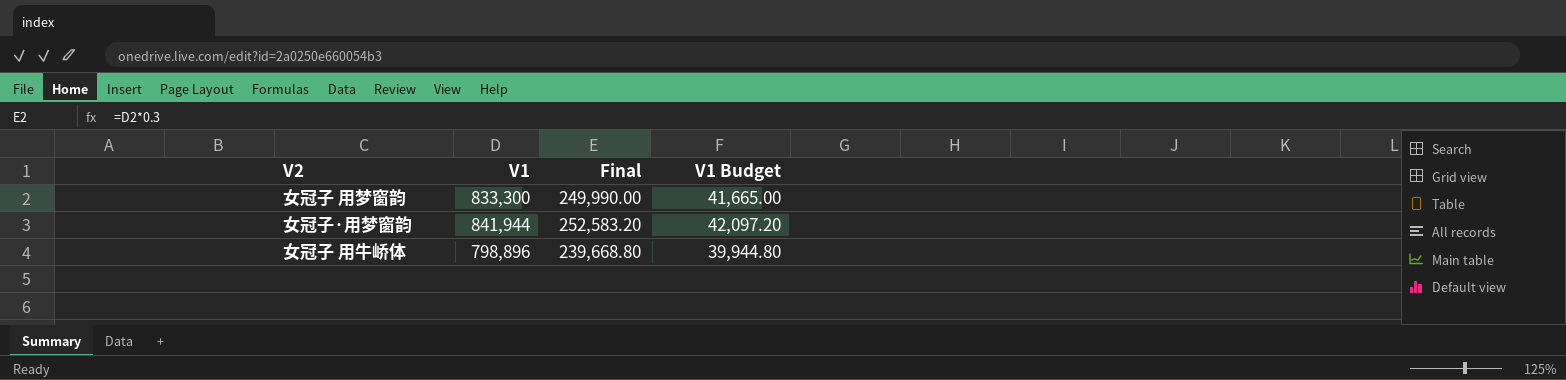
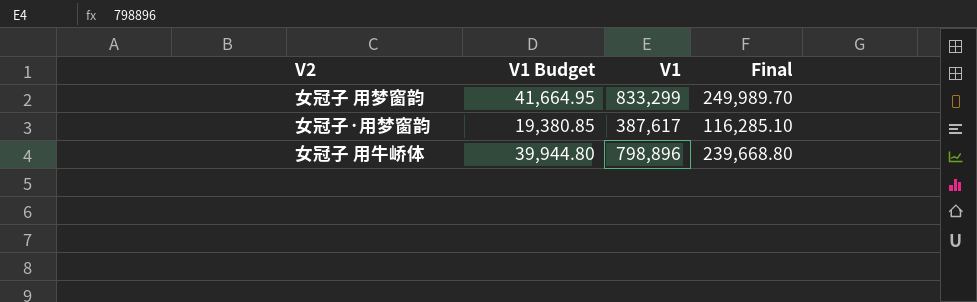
column V1 Budget | position: 4 -> 2
女冠子 用梦窗韵 | V1 Budget: 41,665.00 -> 41,664.95
女冠子 用梦窗韵 | V1: 833,300 -> 833,299
女冠子 用梦窗韵 | Final: 249,990.00 -> 249,989.70
女冠子·用梦窗韵 | V1 Budget: 42,097.20 -> 19,380.85
女冠子·用梦窗韵 | V1: 841,944 -> 387,617
女冠子·用梦窗韵 | Final: 252,583.20 -> 116,285.10

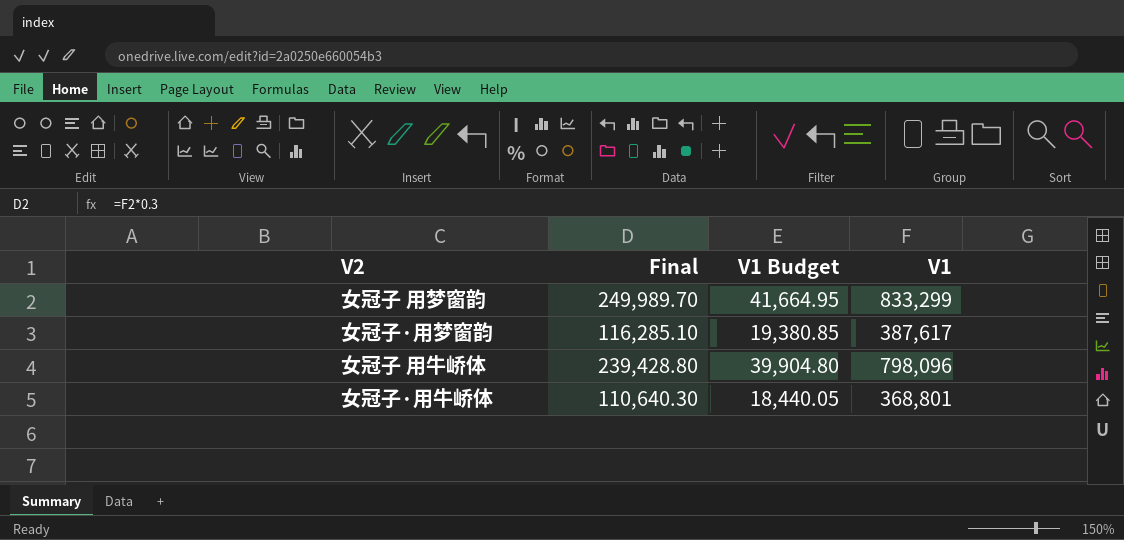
column Final | position: 4 -> 2
女冠子 用牛峤体 | Final: 239,668.80 -> 239,428.80
女冠子 用牛峤体 | V1 Budget: 39,944.80 -> 39,904.80
女冠子 用牛峤体 | V1: 798,896 -> 798,096
row 女冠子·用牛峤体: none -> 110,640.30 | 18,440.05 | 368,801

